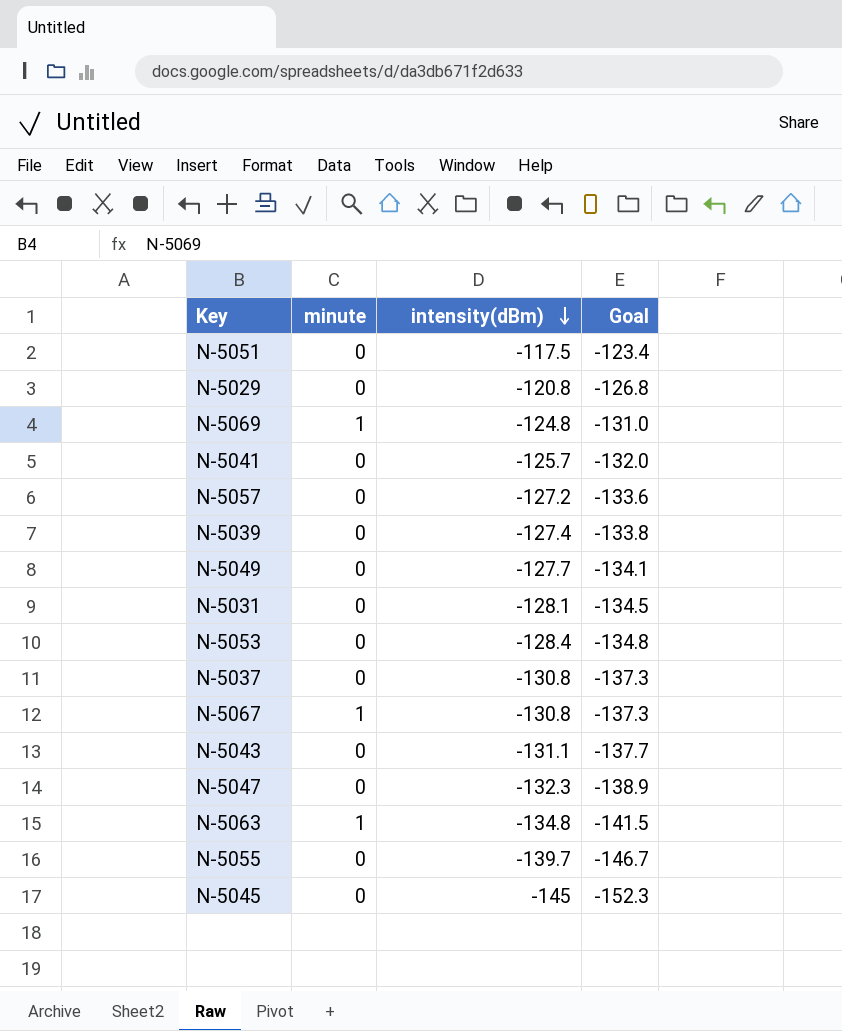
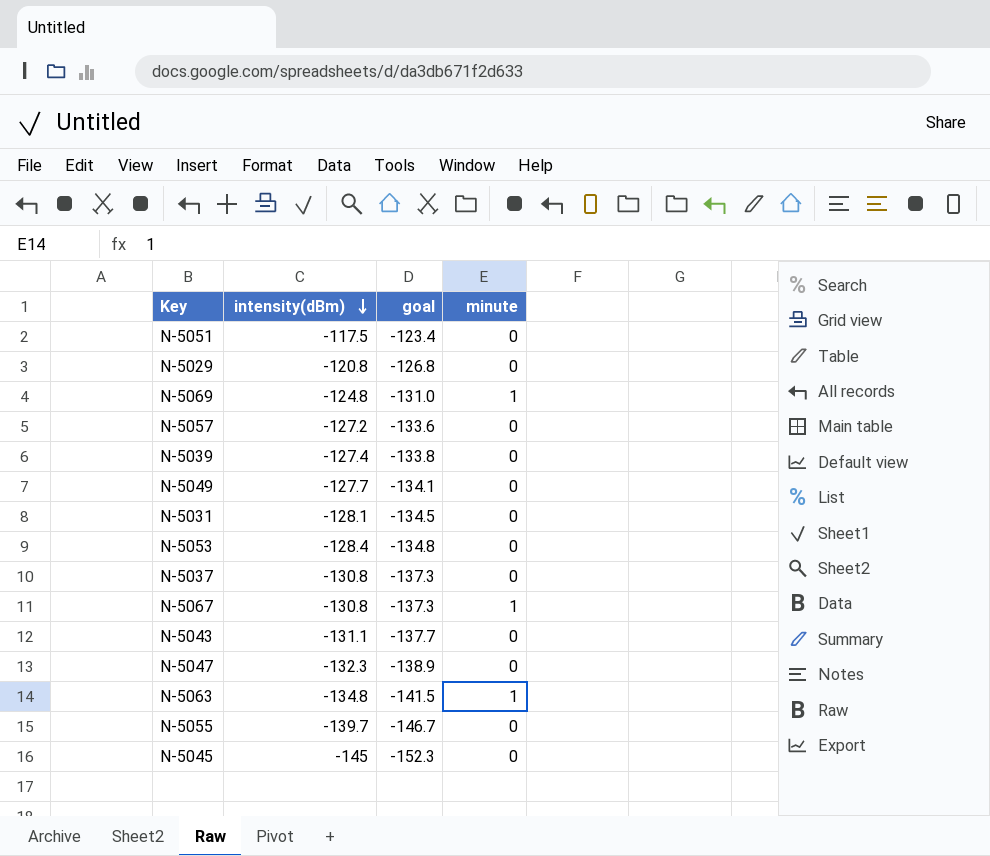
column name: Goal -> goal
column minute | position: 2 -> 4
row N-5041: 0 | -125.7 | -132.0 -> none

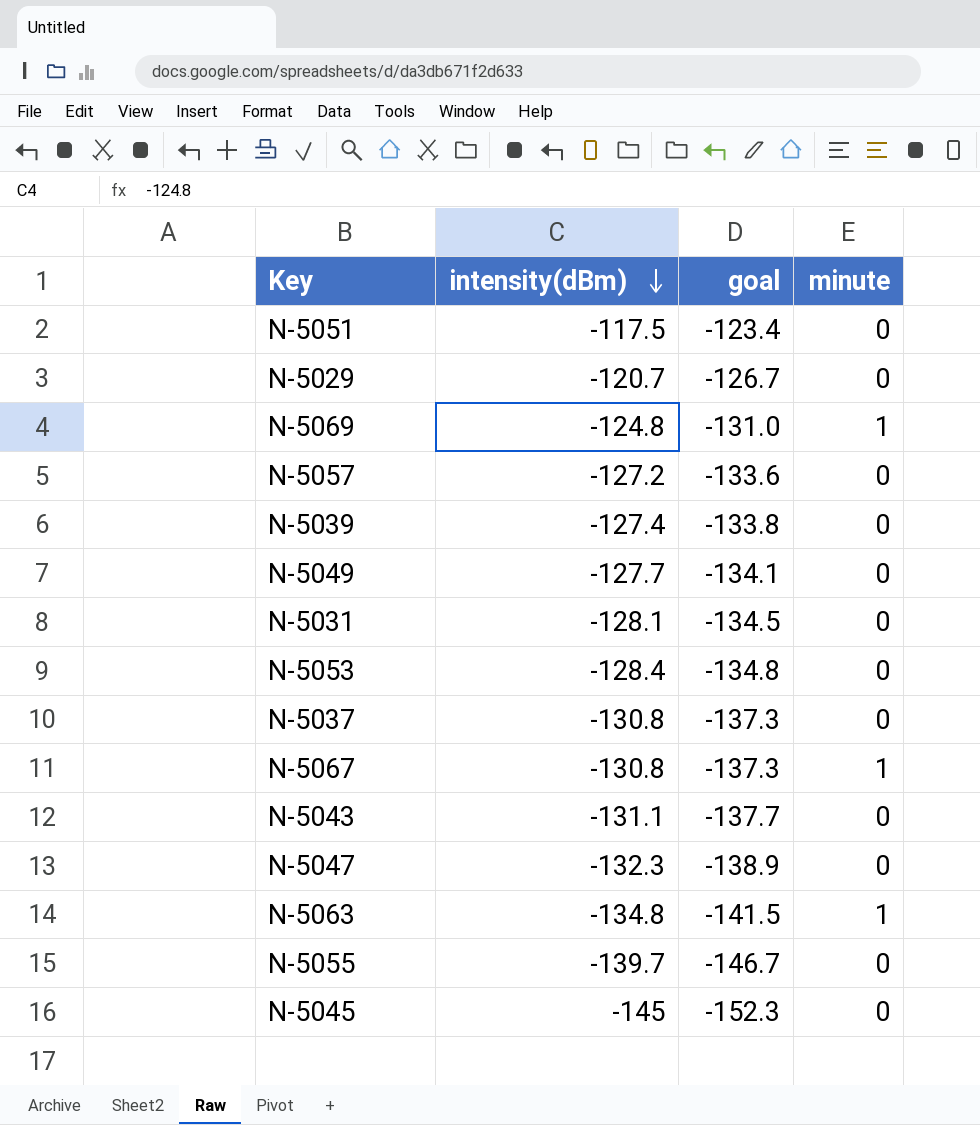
N-5029 | intensity(dBm): -120.8 -> -120.7
N-5029 | goal: -126.8 -> -126.7

